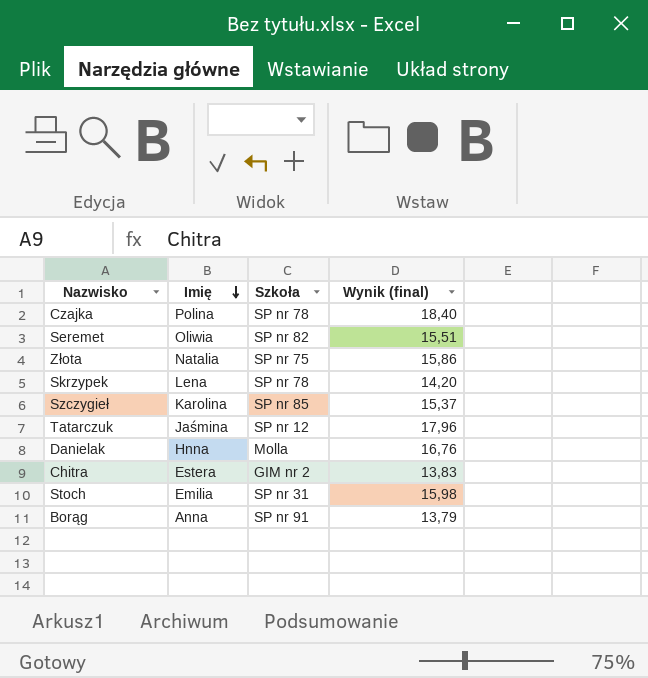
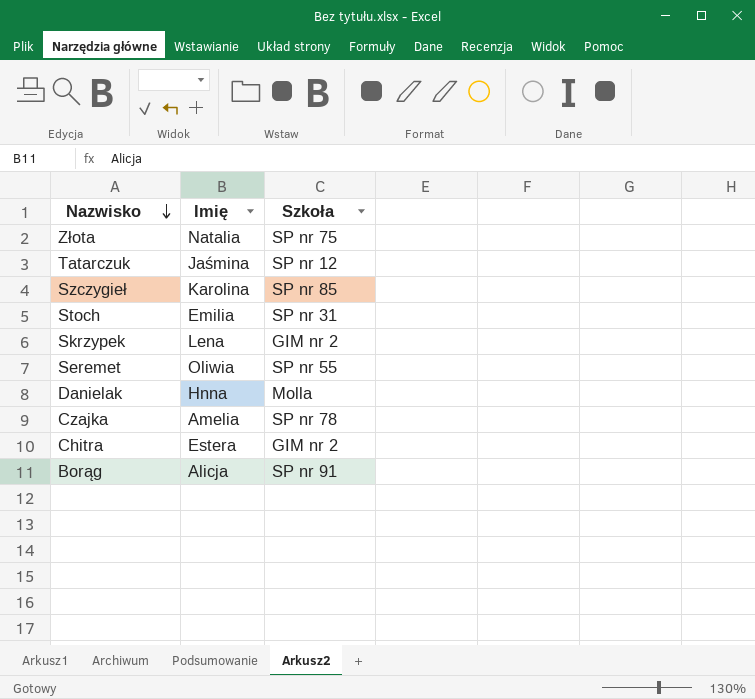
row order: Imię descending -> Nazwisko descending
column Wynik (final) | position: 4 -> none
Skrzypek | Szkoła: SP nr 78 -> GIM nr 2
Seremet | Szkoła: SP nr 82 -> SP nr 55
Czajka | Imię: Polina -> Amelia
Borąg | Imię: Anna -> Alicja

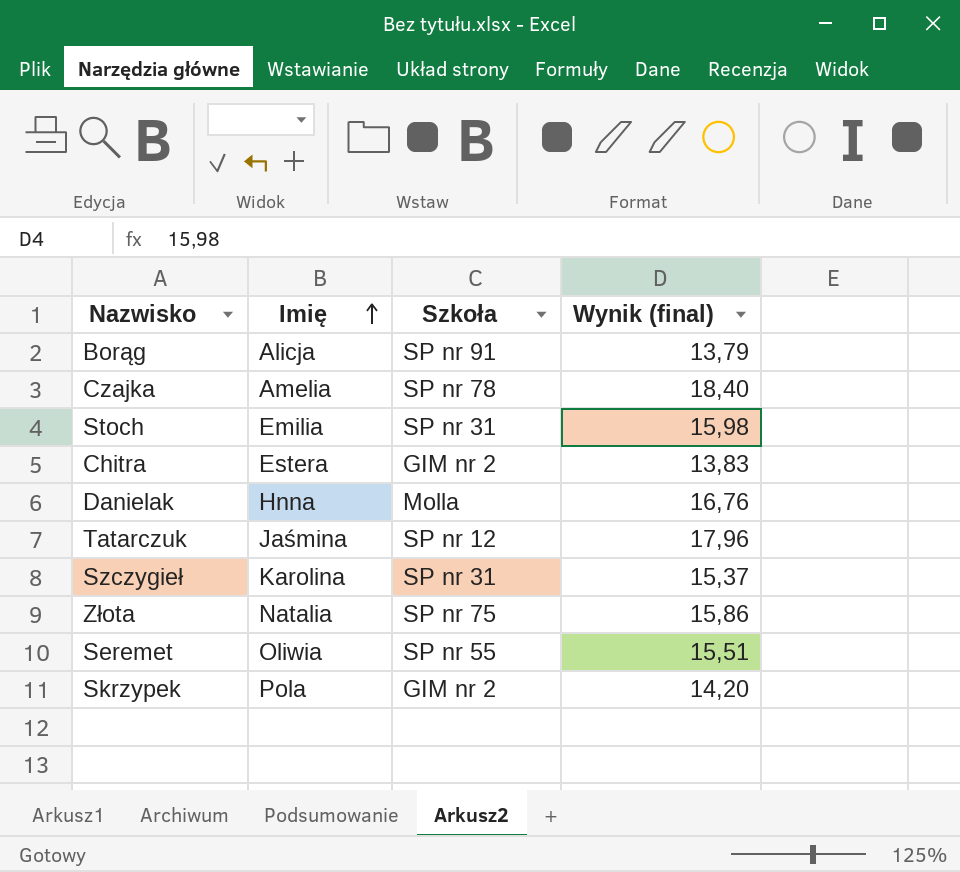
row order: Nazwisko descending -> Imię ascending
column Wynik (final) | position: none -> 4
Szczygieł | Szkoła: SP nr 85 -> SP nr 31
Skrzypek | Imię: Lena -> Pola

